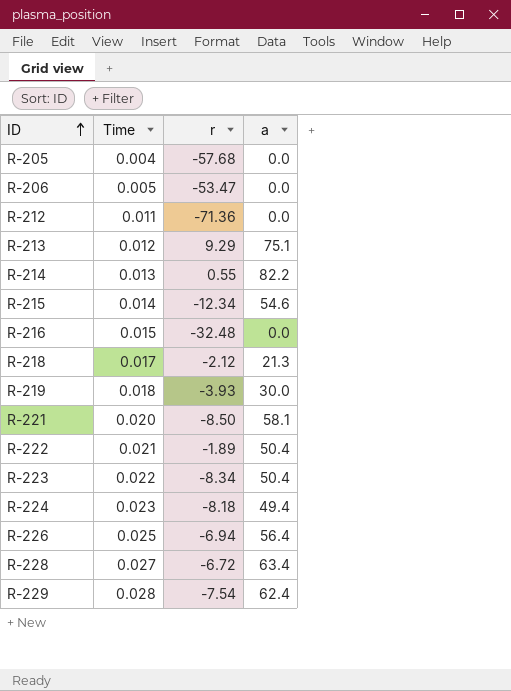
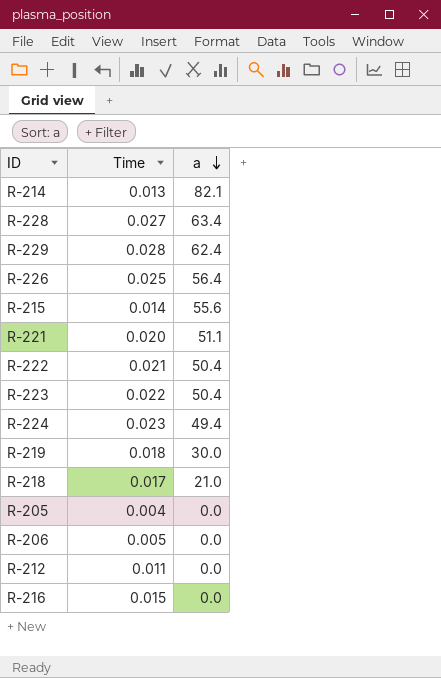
row order: ID ascending -> a descending
column r | position: 3 -> none
row R-213: 0.012 | 9.29 | 75.1 -> none
R-214 | a: 82.2 -> 82.1
R-215 | a: 54.6 -> 55.6
R-221 | a: 58.1 -> 51.1
R-218 | a: 21.3 -> 21.0

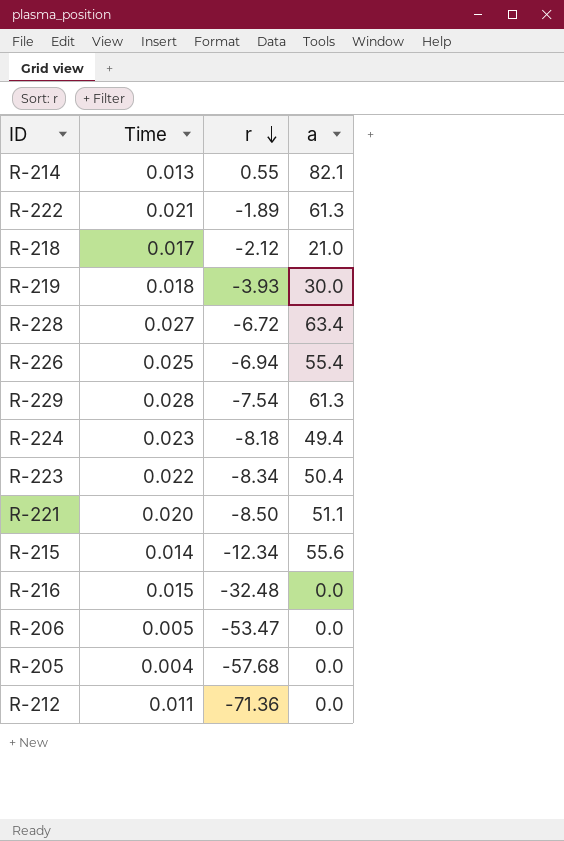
row order: a descending -> r descending
column r | position: none -> 3
R-222 | a: 50.4 -> 61.3
R-226 | a: 56.4 -> 55.4
R-229 | a: 62.4 -> 61.3

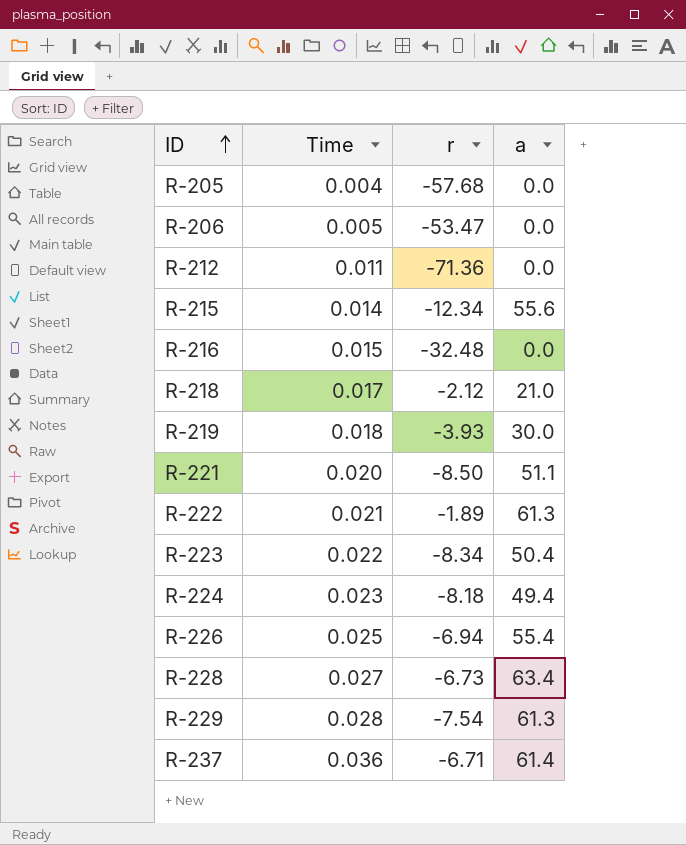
row order: r descending -> ID ascending
row R-214: 0.013 | 0.55 | 82.1 -> none
R-228 | r: -6.72 -> -6.73
row R-237: none -> 0.036 | -6.71 | 61.4

